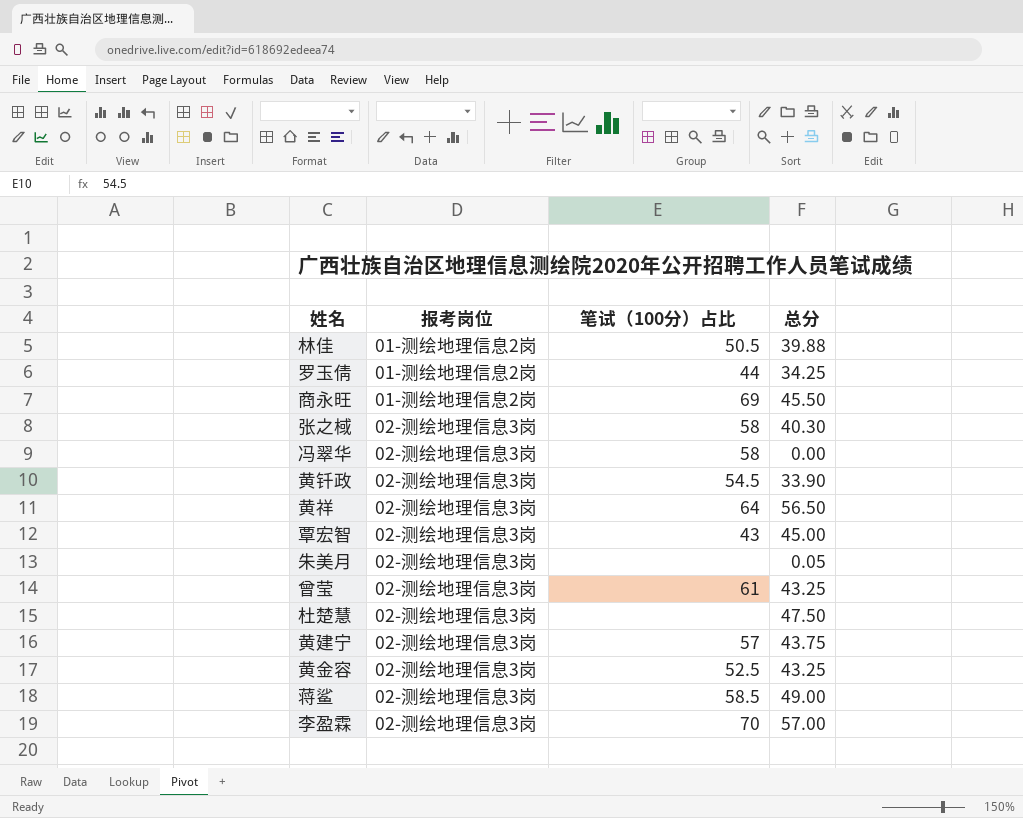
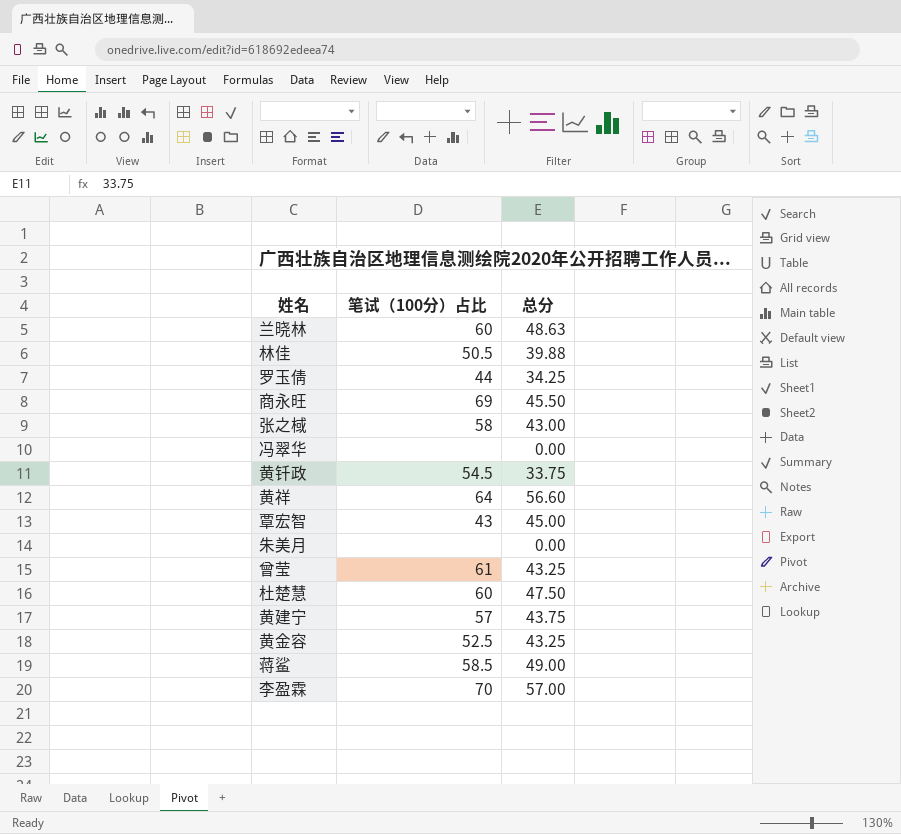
column 报考岗位 | position: 2 -> none
row 兰晓林: none -> 60 | 48.63
张之棫 | 总分: 40.30 -> 43.00
冯翠华 | 笔试（100分）占比: 58 -> none
黄钎政 | 总分: 33.90 -> 33.75
黄祥 | 总分: 56.50 -> 56.60
朱美月 | 总分: 0.05 -> 0.00
杜楚慧 | 笔试（100分）占比: none -> 60

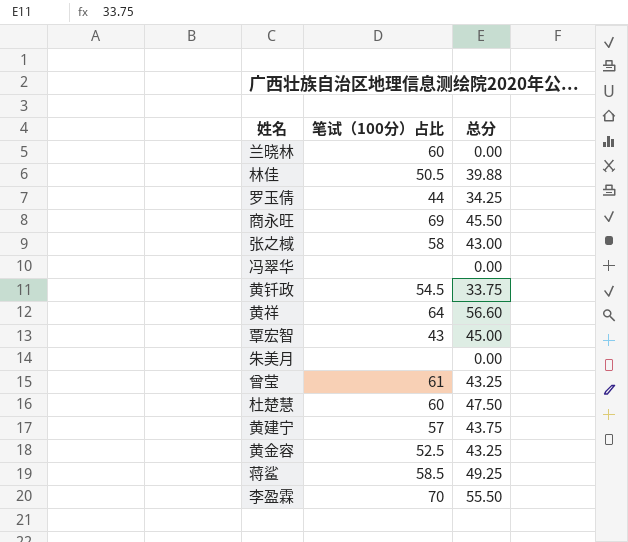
兰晓林 | 总分: 48.63 -> 0.00
蒋鲨 | 总分: 49.00 -> 49.25
李盈霖 | 总分: 57.00 -> 55.50

